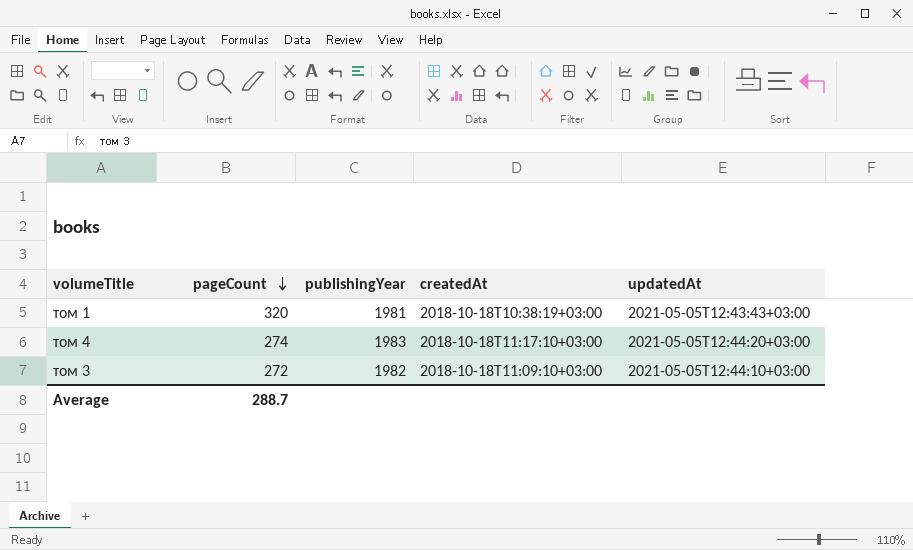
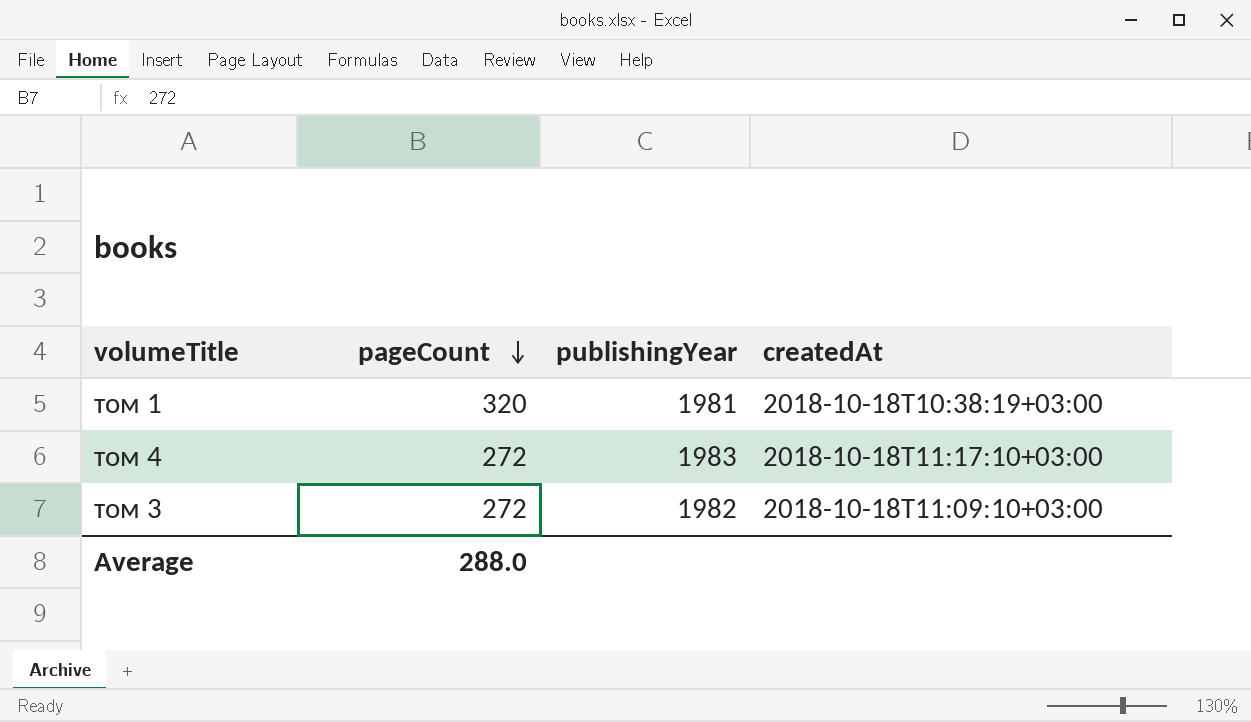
column updatedAt | position: 5 -> none
том 4 | pageCount: 274 -> 272
Average | pageCount: 288.7 -> 288.0

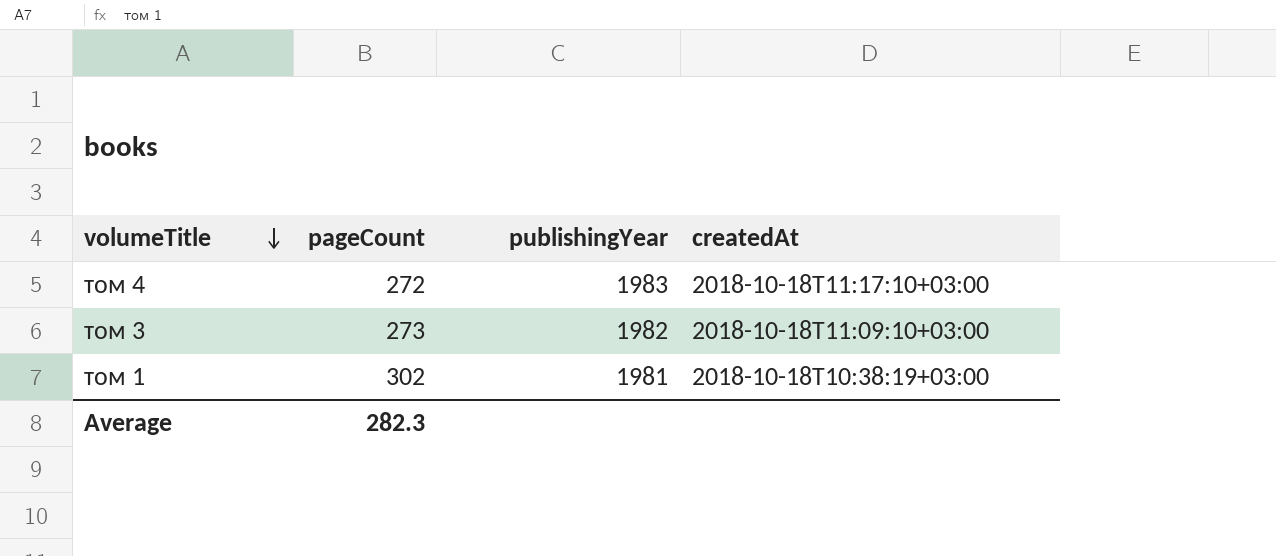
row order: pageCount descending -> volumeTitle descending
том 3 | pageCount: 272 -> 273
том 1 | pageCount: 320 -> 302
Average | pageCount: 288.0 -> 282.3

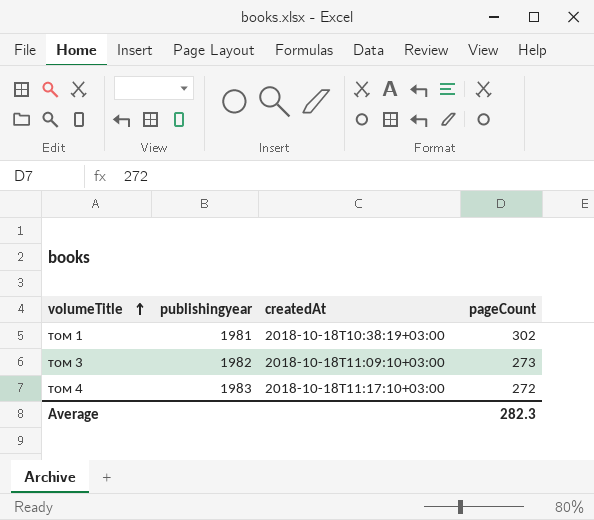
row order: volumeTitle descending -> volumeTitle ascending
column name: publishingYear -> publishingyear
column pageCount | position: 2 -> 4

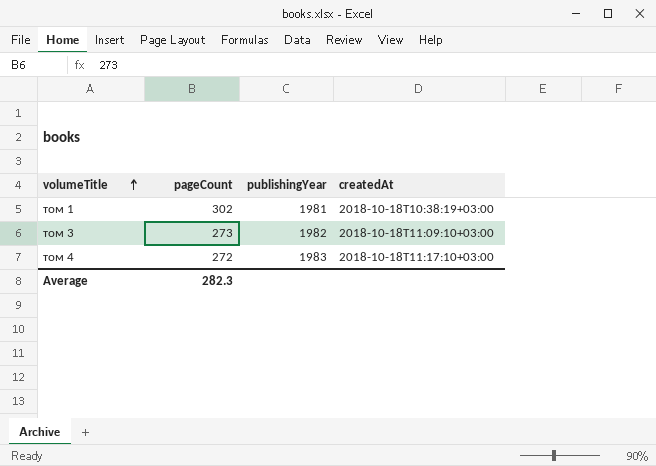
column pageCount | position: 4 -> 2
column name: publishingyear -> publishingYear

